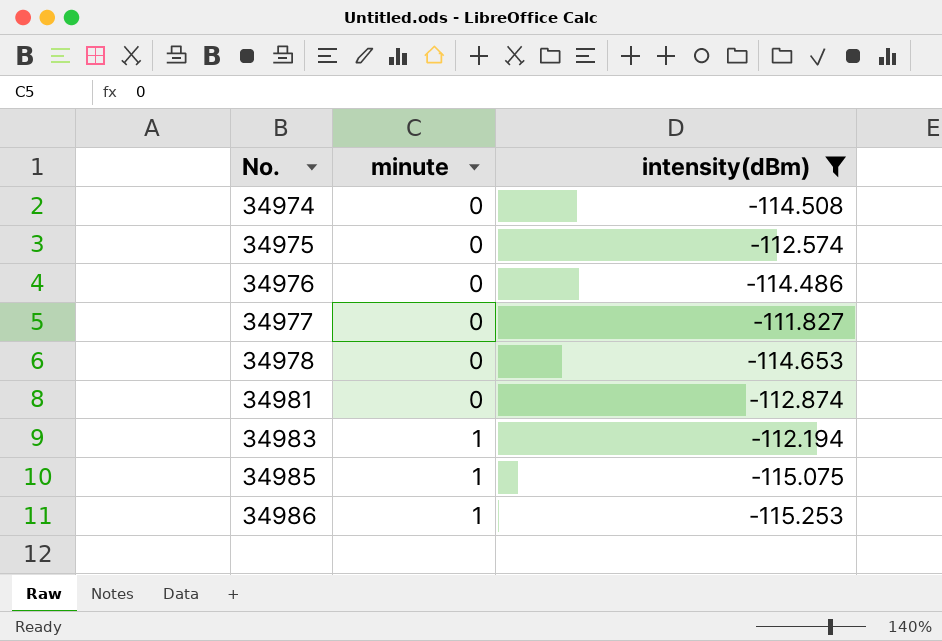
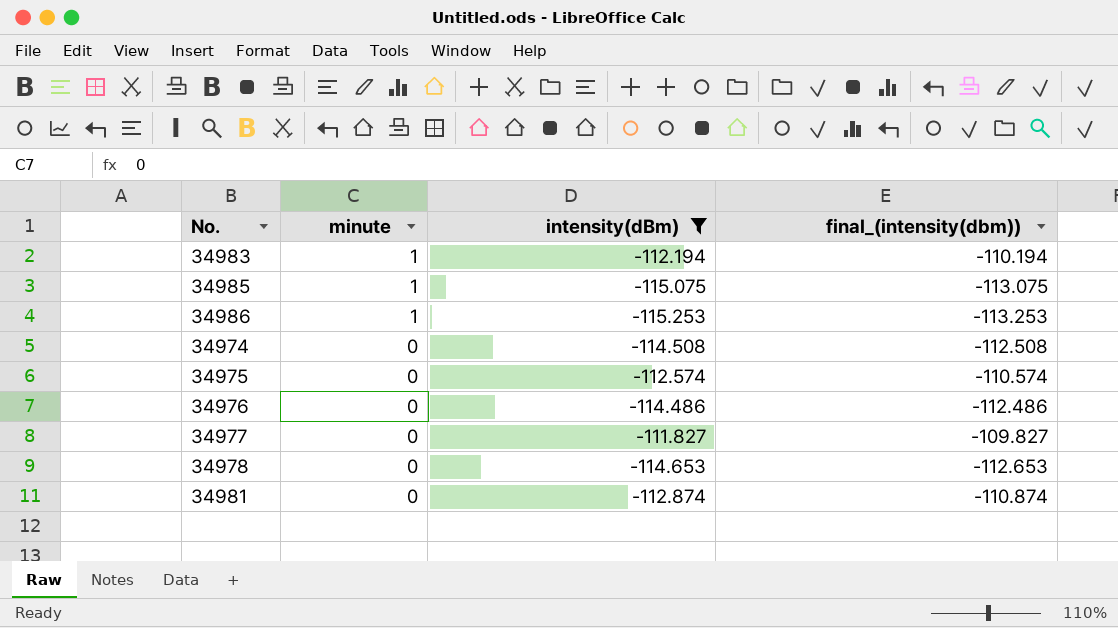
row order: No. ascending -> minute descending
column final_(intensity(dbm)) | formula: none -> [intensity(dBm)] + 2

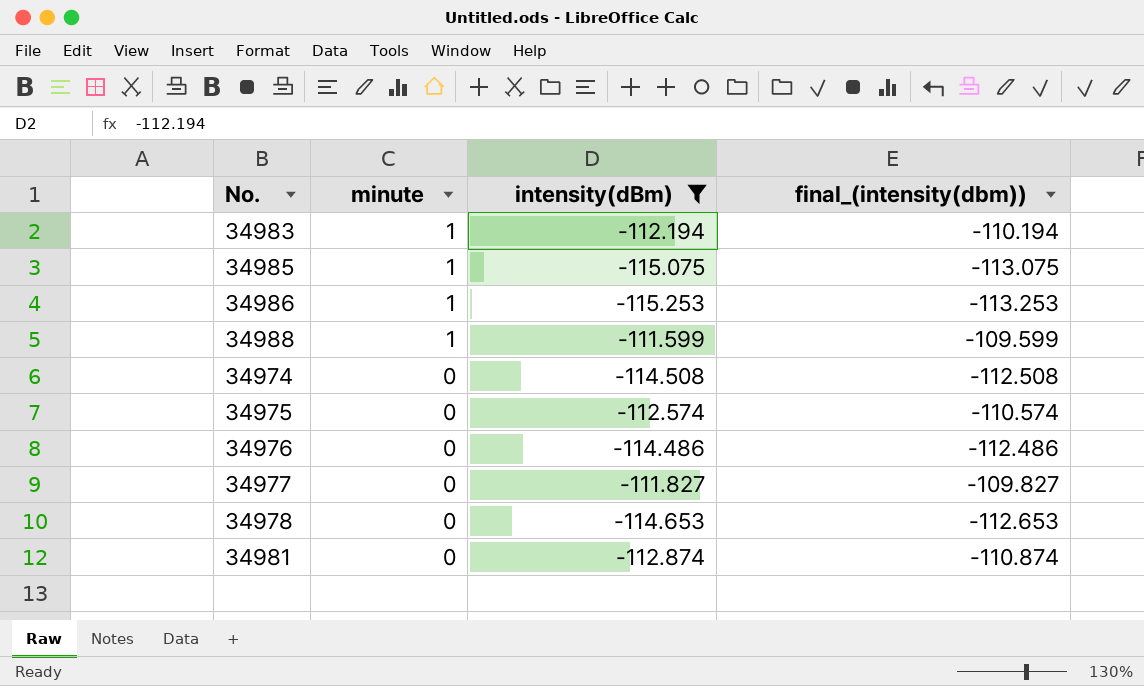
row 34988: none -> 1 | -111.599 | -109.599

